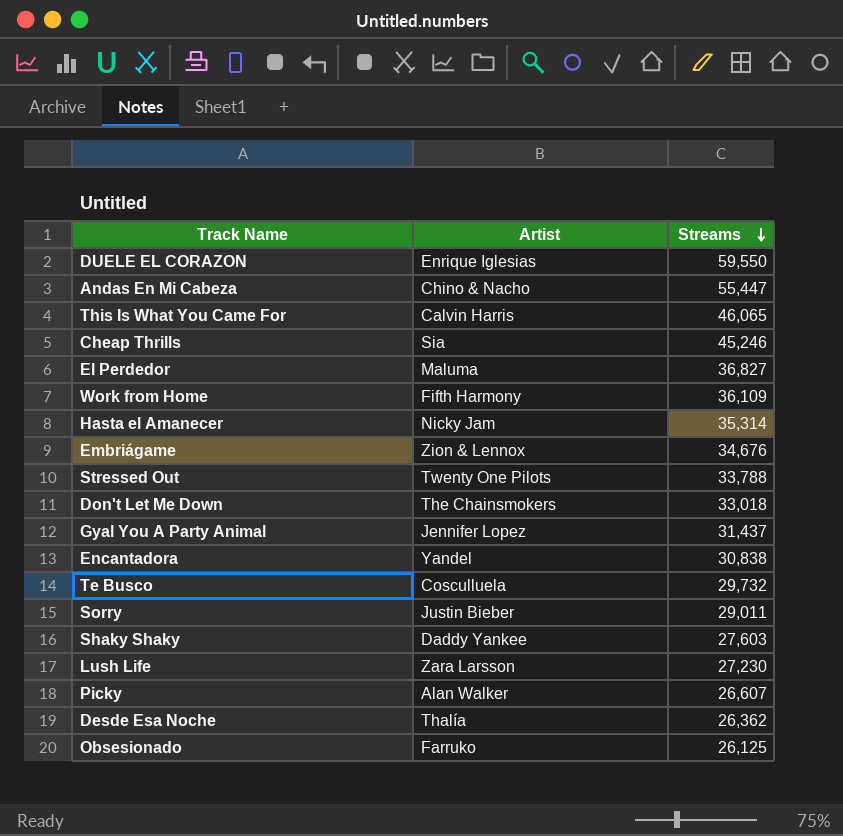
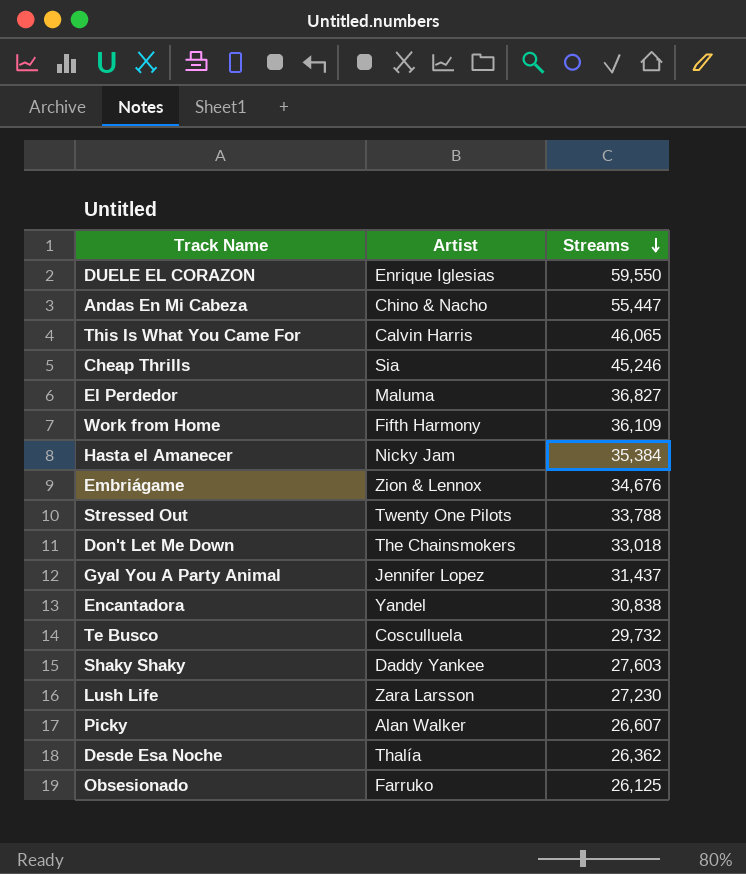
row Sorry: Justin Bieber | 29,011 -> none
Hasta el Amanecer | Streams: 35,314 -> 35,384

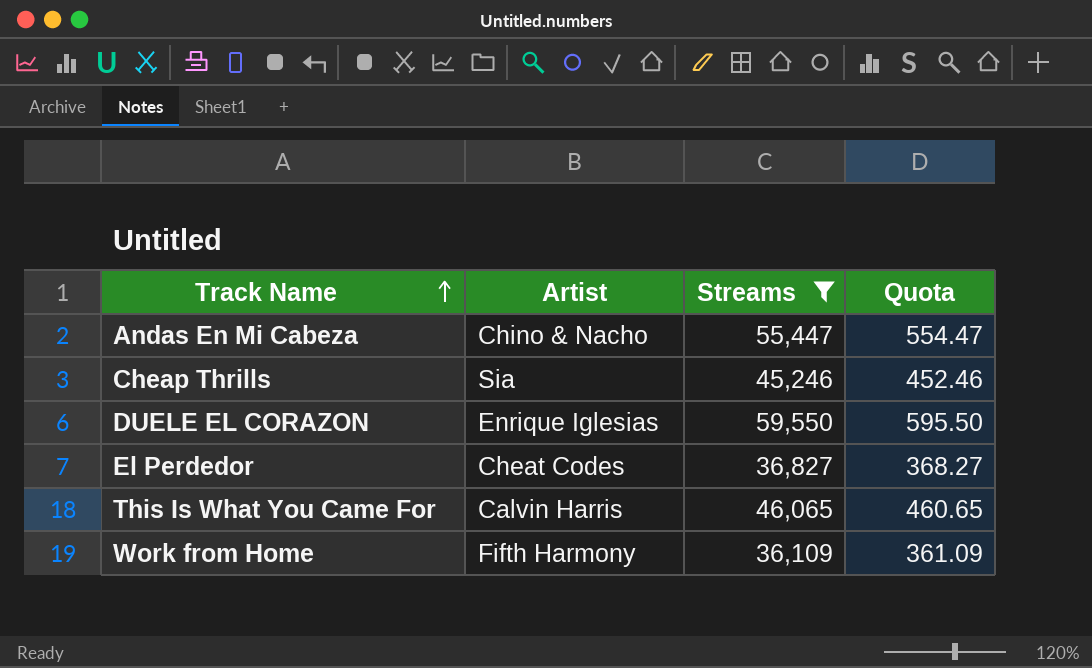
filter: none -> Streams >= 36,109
row order: Streams descending -> Track Name ascending
column Quota | formula: none -> [Streams] * 0.01
El Perdedor | Artist: Maluma -> Cheat Codes

